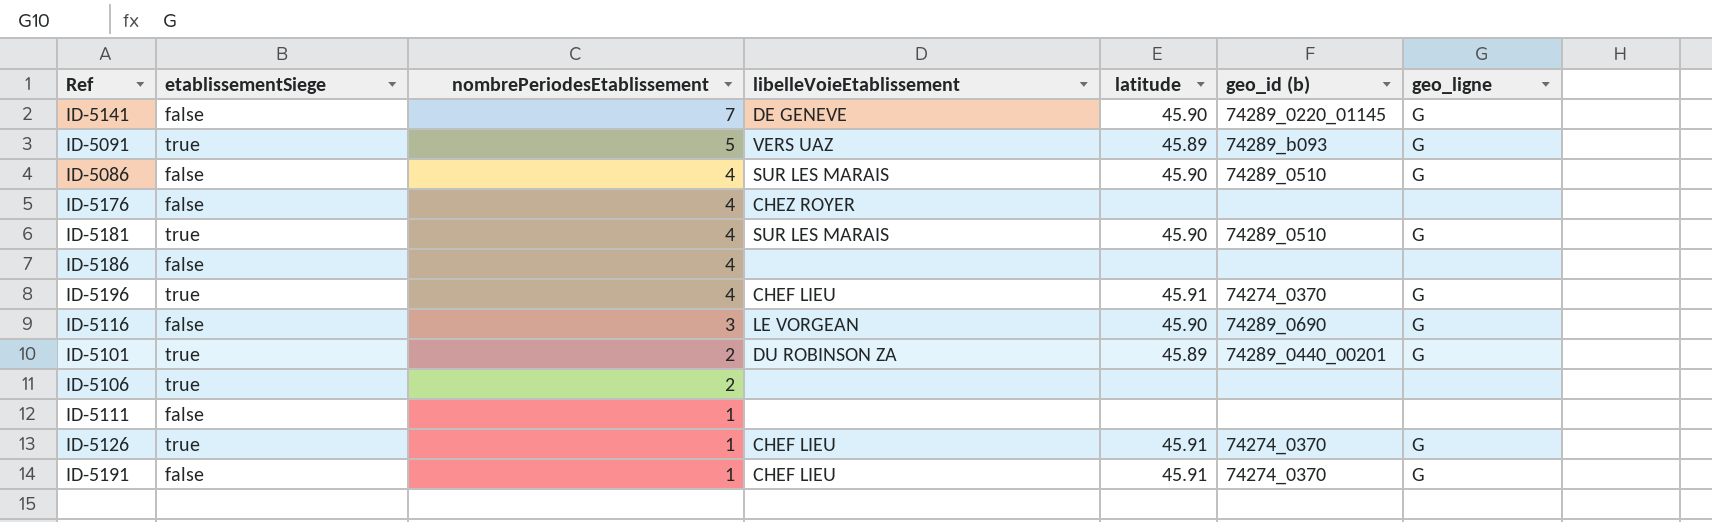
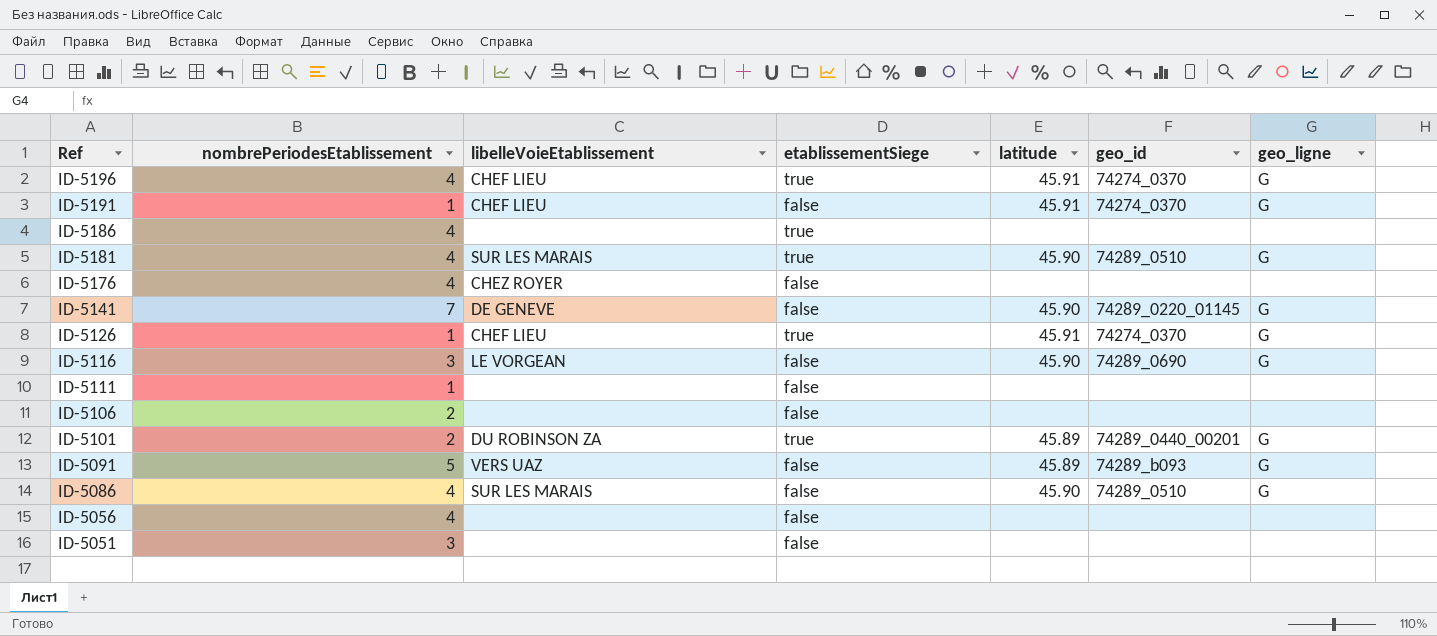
row order: nombrePeriodesEtablissement descending -> Ref descending
column etablissementSiege | position: 2 -> 4
column name: geo_id (b) -> geo_id
ID-5186 | etablissementSiege: false -> true
ID-5106 | etablissementSiege: true -> false
ID-5091 | etablissementSiege: true -> false
row ID-5056: none -> 4 | none | false | none | none | none
row ID-5051: none -> 3 | none | false | none | none | none

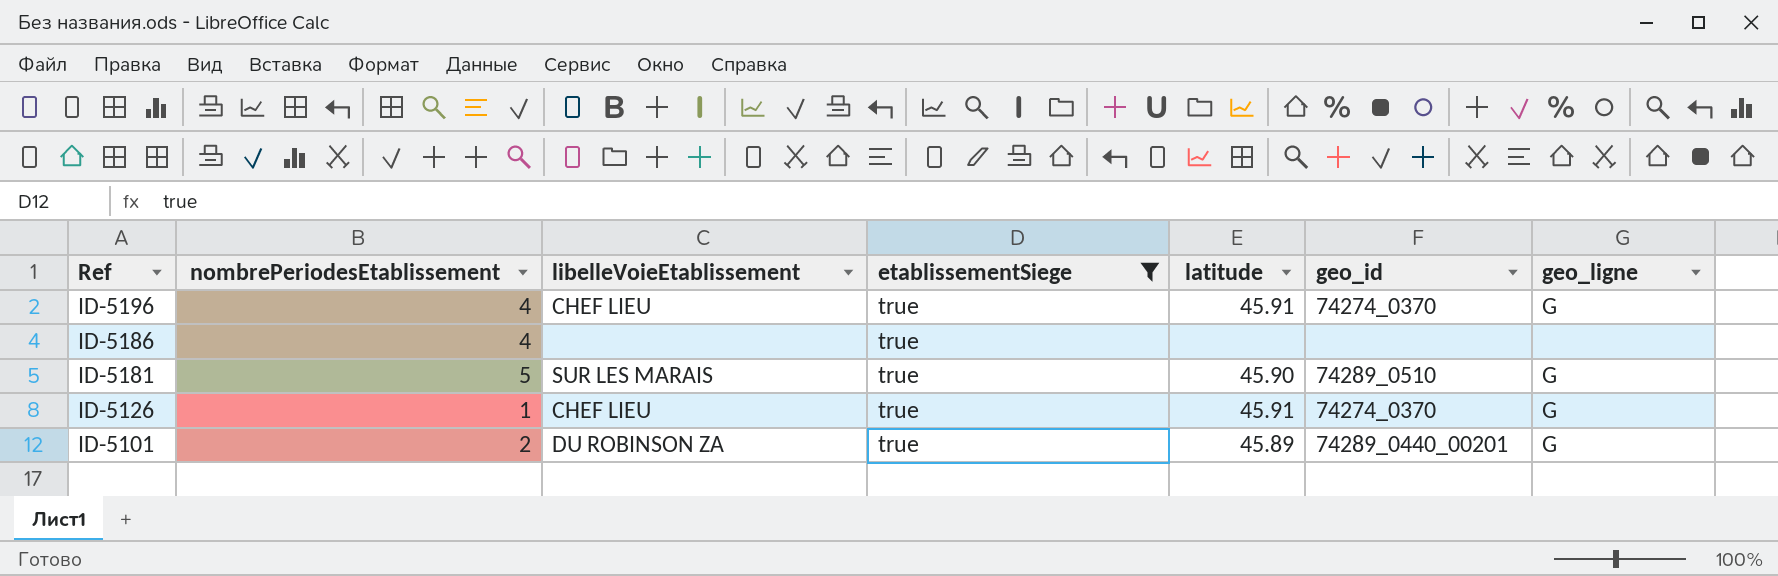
filter: none -> etablissementSiege = true
ID-5181 | nombrePeriodesEtablissement: 4 -> 5

